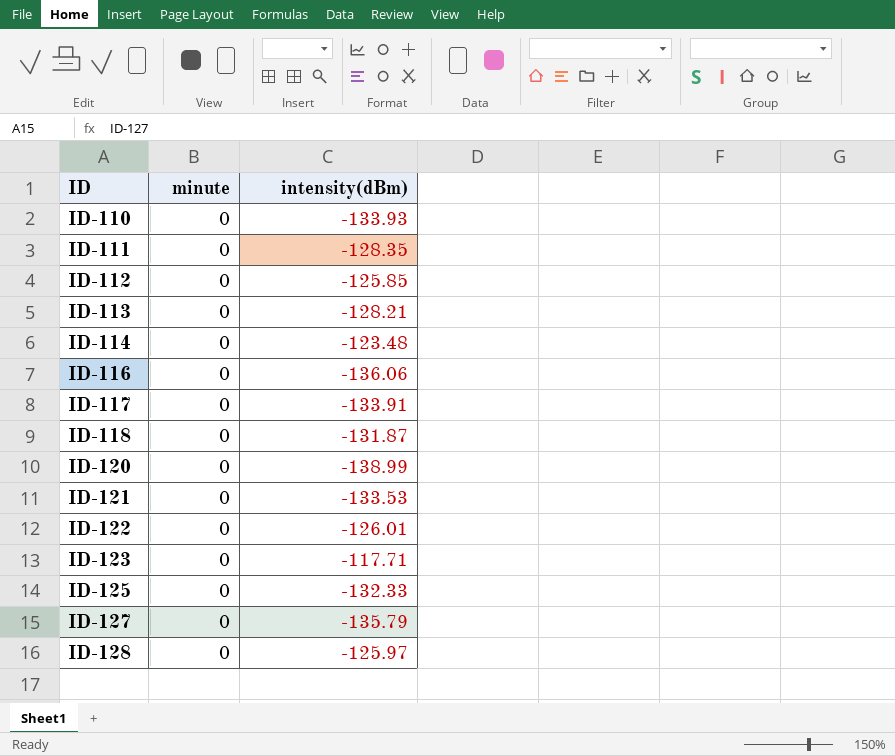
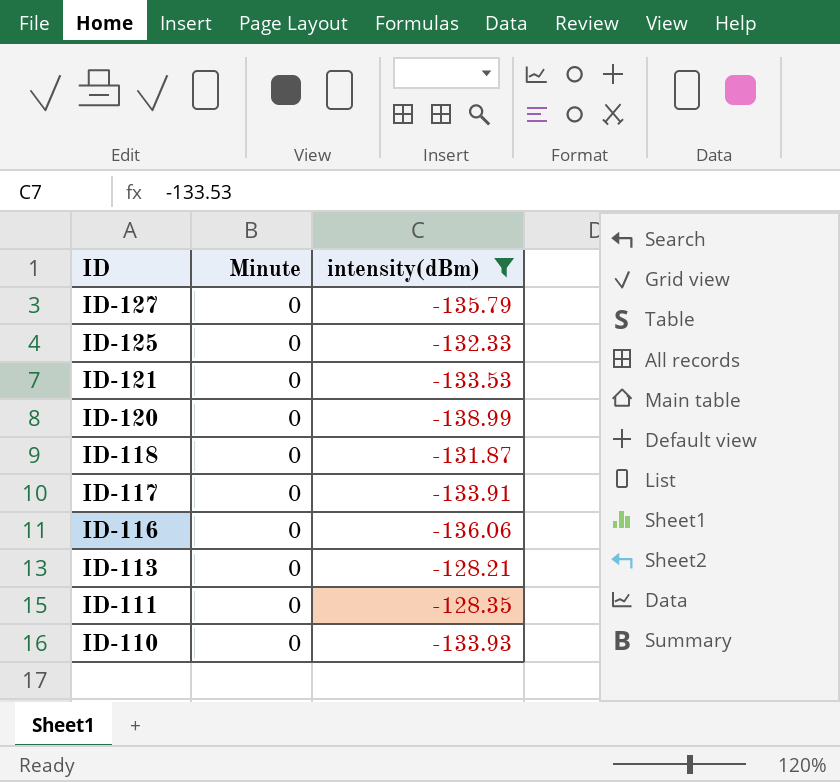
filter: none -> intensity(dBm) <= -128.21
row order: ID ascending -> ID descending
column name: minute -> Minute

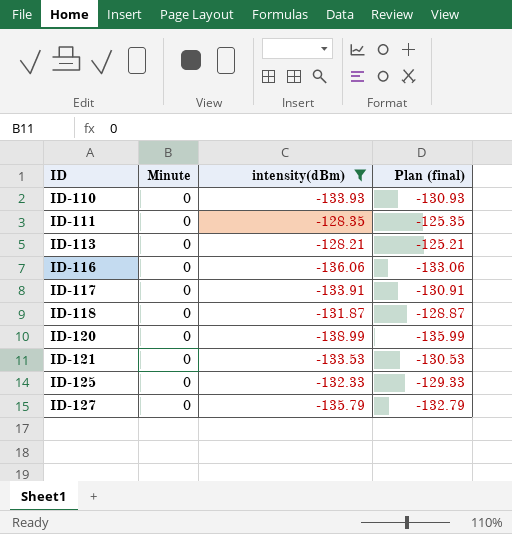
row order: ID descending -> ID ascending
column Plan (final) | formula: none -> [intensity(dBm)] + 3

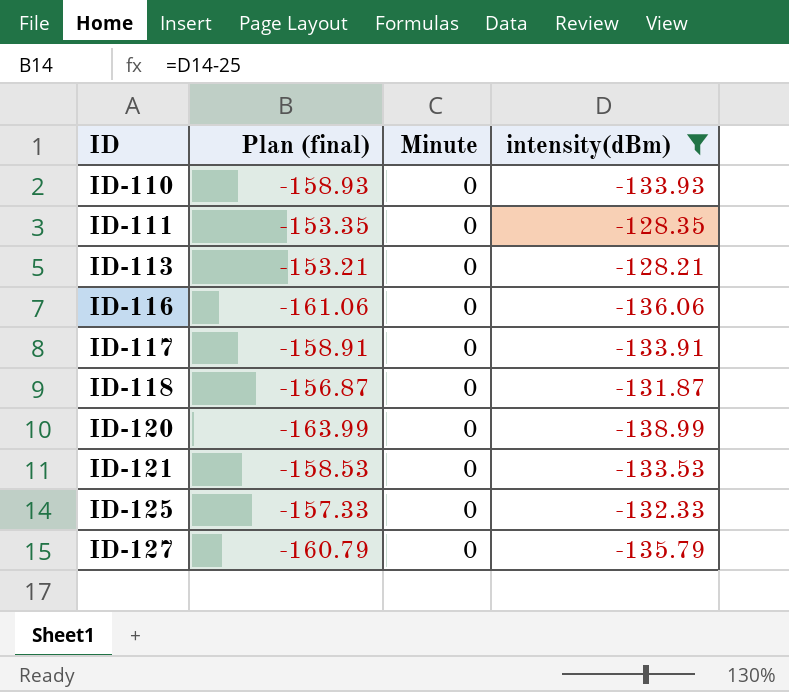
column Plan (final) | formula: [intensity(dBm)] + 3 -> [intensity(dBm)] - 25
column Plan (final) | position: 4 -> 2

